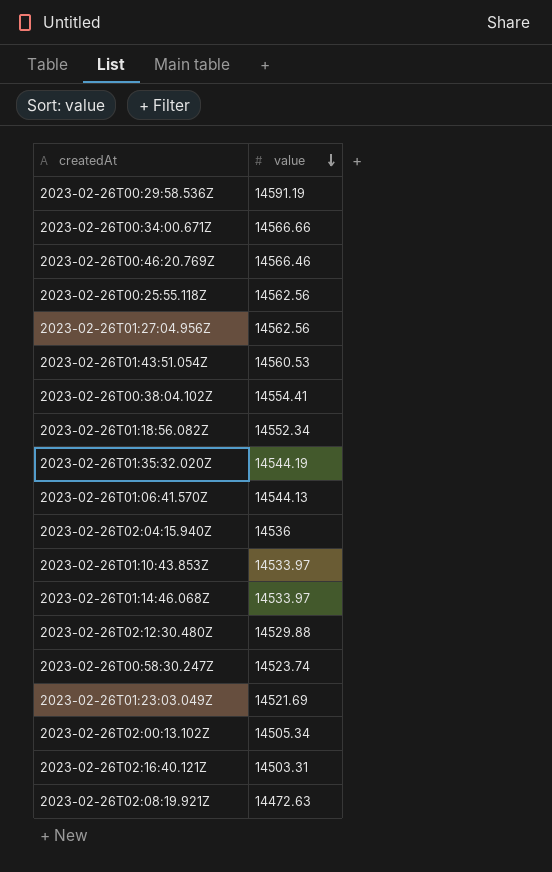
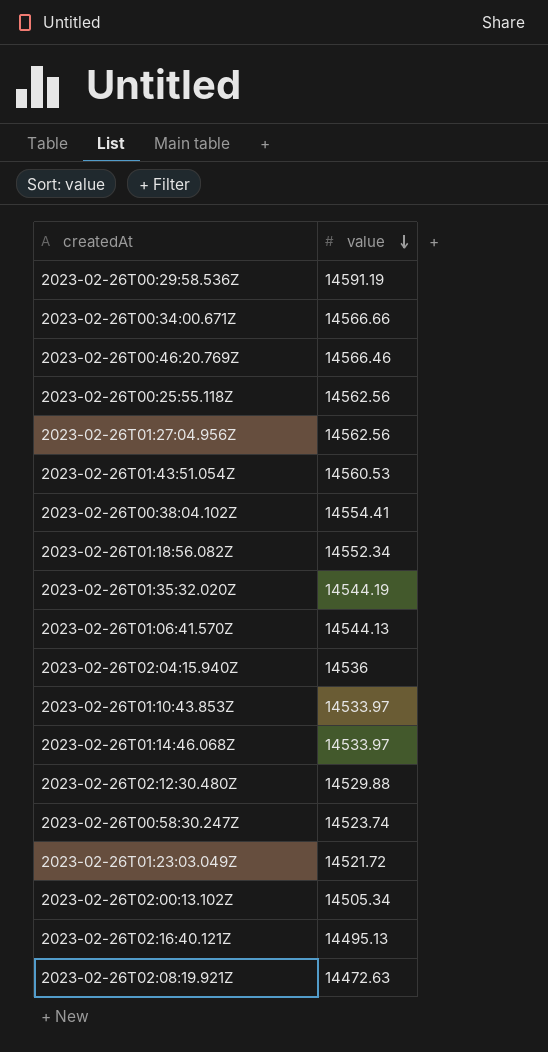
2023-02-26T01:23:03.049Z | value: 14521.69 -> 14521.72
2023-02-26T02:16:40.121Z | value: 14503.31 -> 14495.13

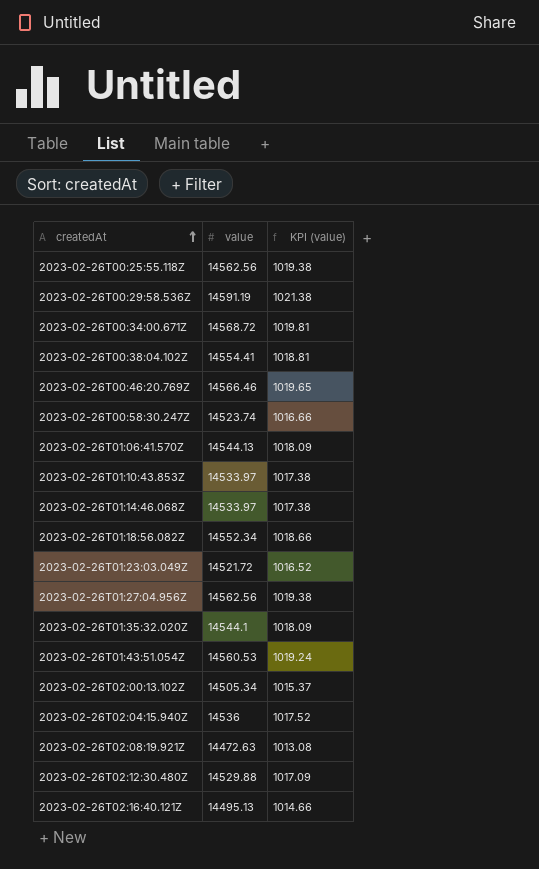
row order: value descending -> createdAt ascending
column KPI (value) | formula: none -> [value] * 0.07
2023-02-26T00:34:00.671Z | value: 14566.66 -> 14568.72
2023-02-26T01:35:32.020Z | value: 14544.19 -> 14544.1

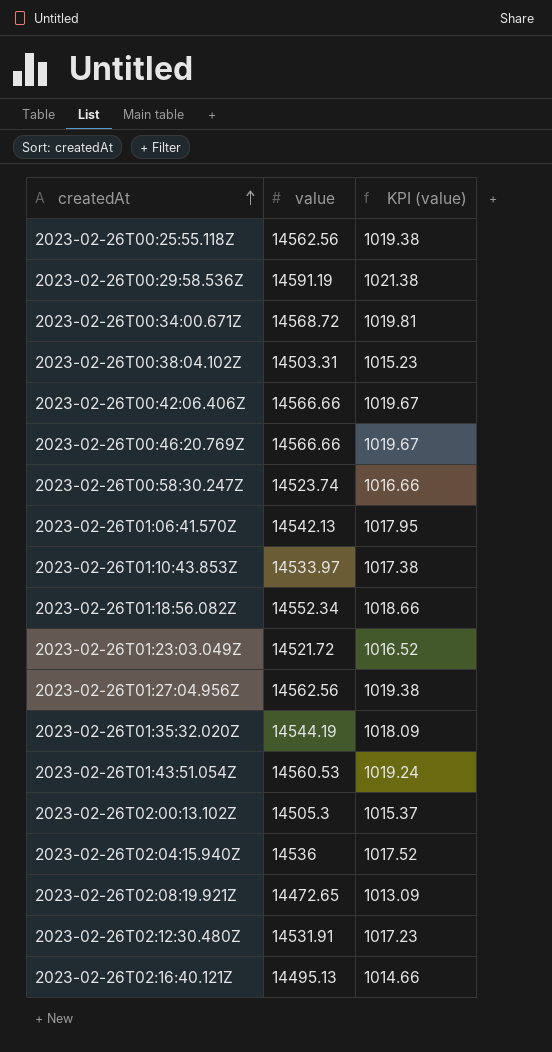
row 2023-02-26T01:14:46.068Z: 14533.97 | 1017.38 -> none
2023-02-26T00:38:04.102Z | value: 14554.41 -> 14503.31
2023-02-26T00:38:04.102Z | KPI (value): 1018.81 -> 1015.23
row 2023-02-26T00:42:06.406Z: none -> 14566.66 | 1019.67
2023-02-26T00:46:20.769Z | value: 14566.46 -> 14566.66
2023-02-26T00:46:20.769Z | KPI (value): 1019.65 -> 1019.67
2023-02-26T01:06:41.570Z | value: 14544.13 -> 14542.13
2023-02-26T01:06:41.570Z | KPI (value): 1018.09 -> 1017.95
2023-02-26T01:35:32.020Z | value: 14544.1 -> 14544.19
2023-02-26T02:00:13.102Z | value: 14505.34 -> 14505.3
2023-02-26T02:08:19.921Z | value: 14472.63 -> 14472.65
2023-02-26T02:08:19.921Z | KPI (value): 1013.08 -> 1013.09
2023-02-26T02:12:30.480Z | value: 14529.88 -> 14531.91
2023-02-26T02:12:30.480Z | KPI (value): 1017.09 -> 1017.23

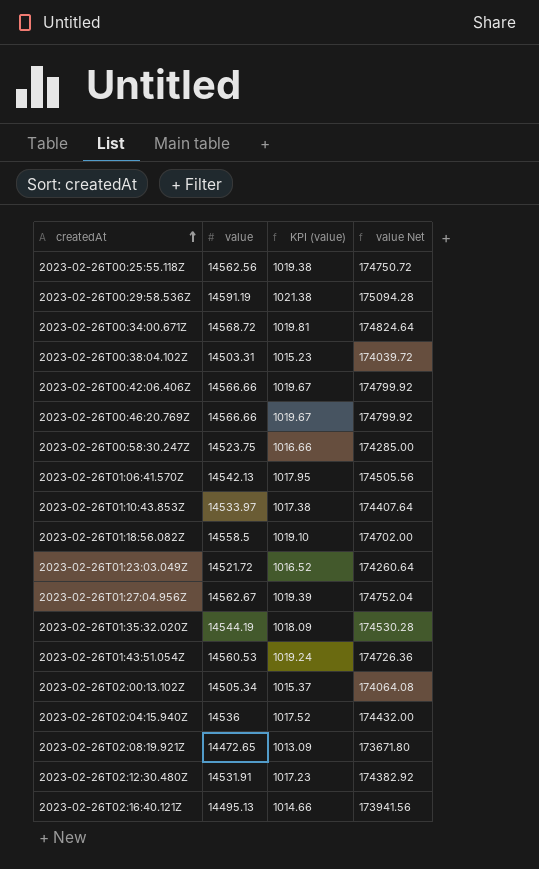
column value Net | formula: none -> [value] * 12
2023-02-26T00:58:30.247Z | value: 14523.74 -> 14523.75
2023-02-26T01:18:56.082Z | value: 14552.34 -> 14558.5
2023-02-26T01:18:56.082Z | KPI (value): 1018.66 -> 1019.10
2023-02-26T01:27:04.956Z | value: 14562.56 -> 14562.67
2023-02-26T01:27:04.956Z | KPI (value): 1019.38 -> 1019.39
2023-02-26T02:00:13.102Z | value: 14505.3 -> 14505.34

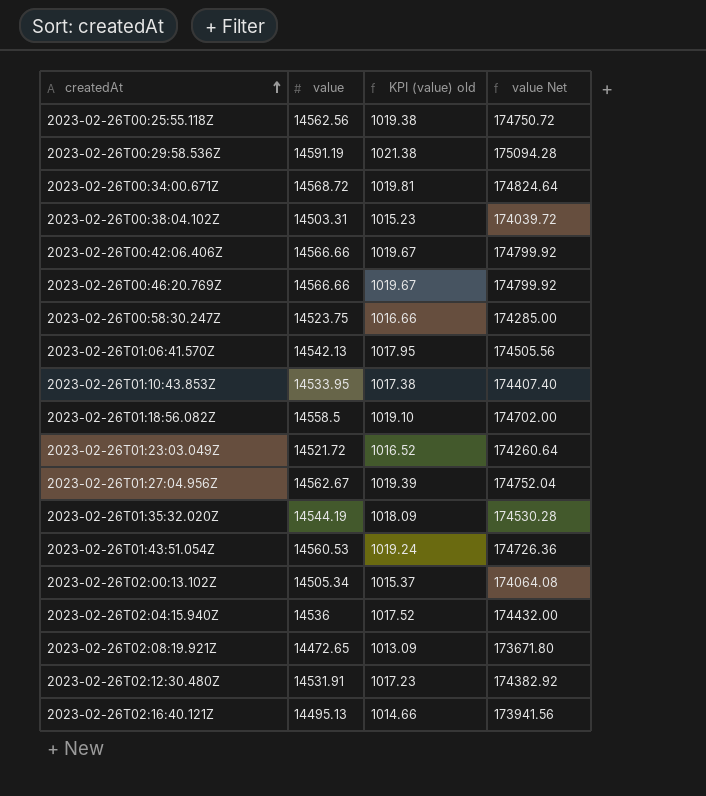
column name: KPI (value) -> KPI (value) old
2023-02-26T01:10:43.853Z | value: 14533.97 -> 14533.95
2023-02-26T01:10:43.853Z | value Net: 174407.64 -> 174407.40

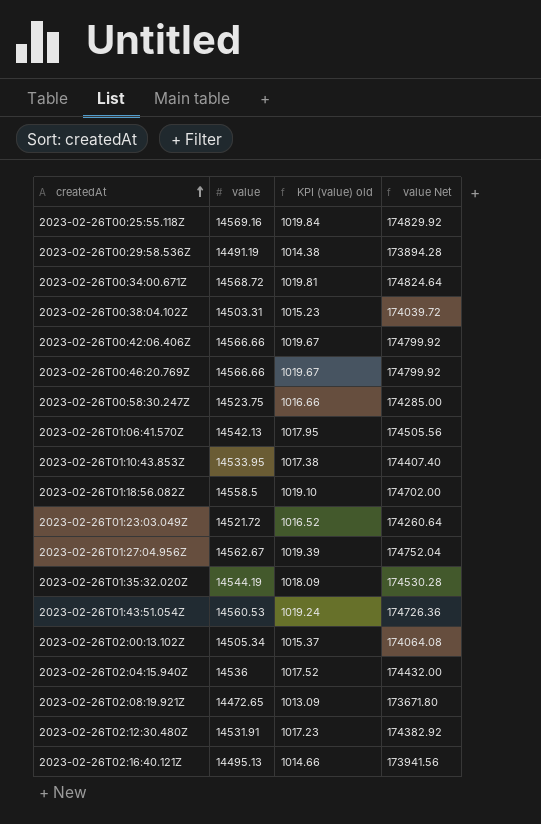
2023-02-26T00:25:55.118Z | value: 14562.56 -> 14569.16
2023-02-26T00:25:55.118Z | KPI (value) old: 1019.38 -> 1019.84
2023-02-26T00:25:55.118Z | value Net: 174750.72 -> 174829.92
2023-02-26T00:29:58.536Z | value: 14591.19 -> 14491.19
2023-02-26T00:29:58.536Z | KPI (value) old: 1021.38 -> 1014.38
2023-02-26T00:29:58.536Z | value Net: 175094.28 -> 173894.28

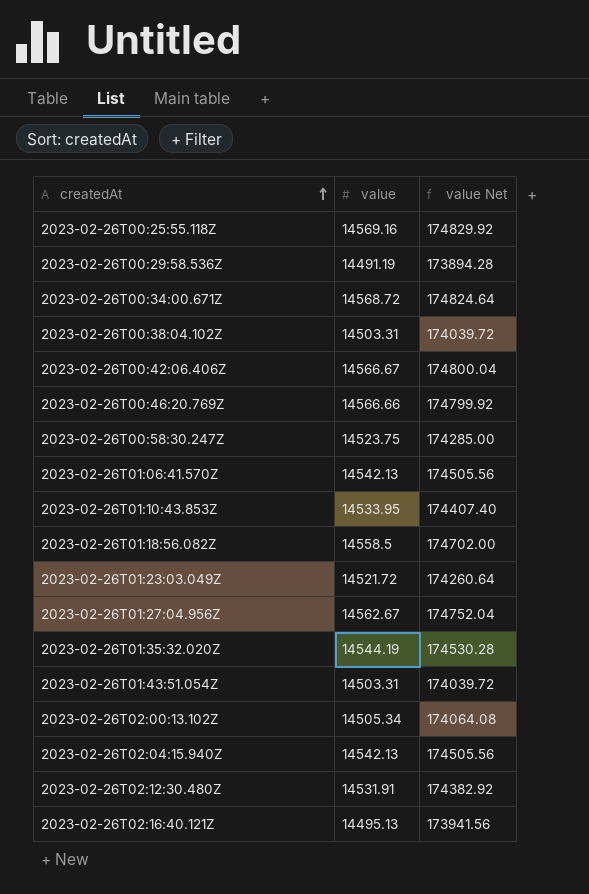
column KPI (value) old | formula: [value] * 0.07 -> none
row 2023-02-26T02:08:19.921Z: 14472.65 | 1013.09 | 173671.80 -> none
2023-02-26T00:42:06.406Z | value: 14566.66 -> 14566.67
2023-02-26T00:42:06.406Z | value Net: 174799.92 -> 174800.04
2023-02-26T01:43:51.054Z | value: 14560.53 -> 14503.31
2023-02-26T01:43:51.054Z | value Net: 174726.36 -> 174039.72
2023-02-26T02:04:15.940Z | value: 14536 -> 14542.13
2023-02-26T02:04:15.940Z | value Net: 174432.00 -> 174505.56

